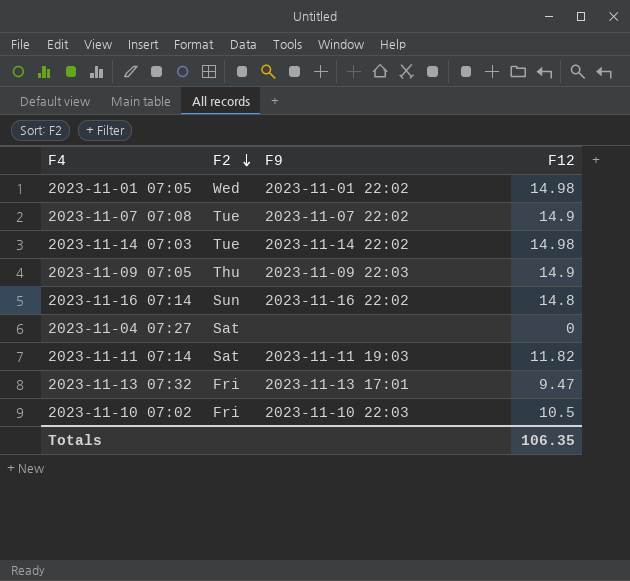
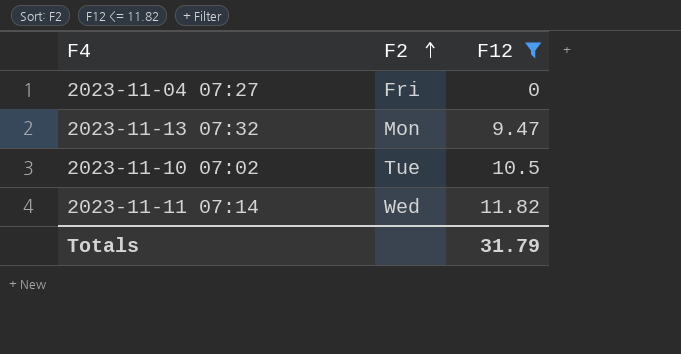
filter: none -> F12 <= 11.82
row order: F2 descending -> F2 ascending
column F9 | position: 3 -> none
2023-11-04 07:27 | F2: Sat -> Fri
2023-11-13 07:32 | F2: Fri -> Mon
2023-11-10 07:02 | F2: Fri -> Tue
2023-11-11 07:14 | F2: Sat -> Wed
Totals | F12: 106.35 -> 31.79

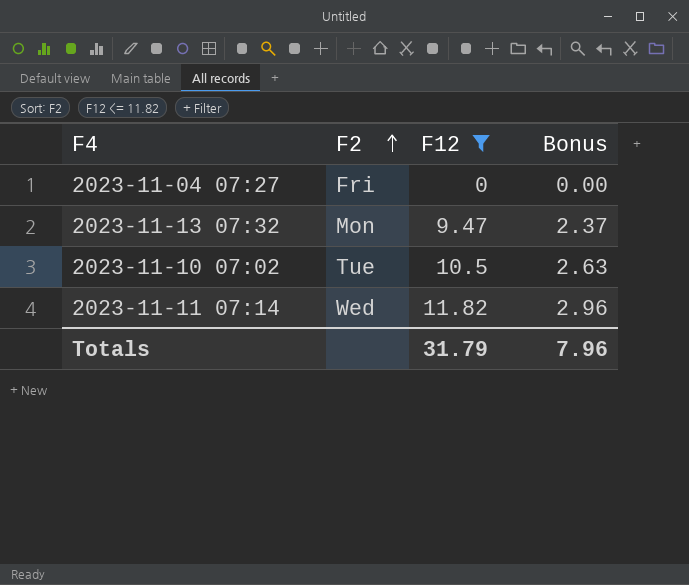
column Bonus | formula: none -> [F12] * 0.25

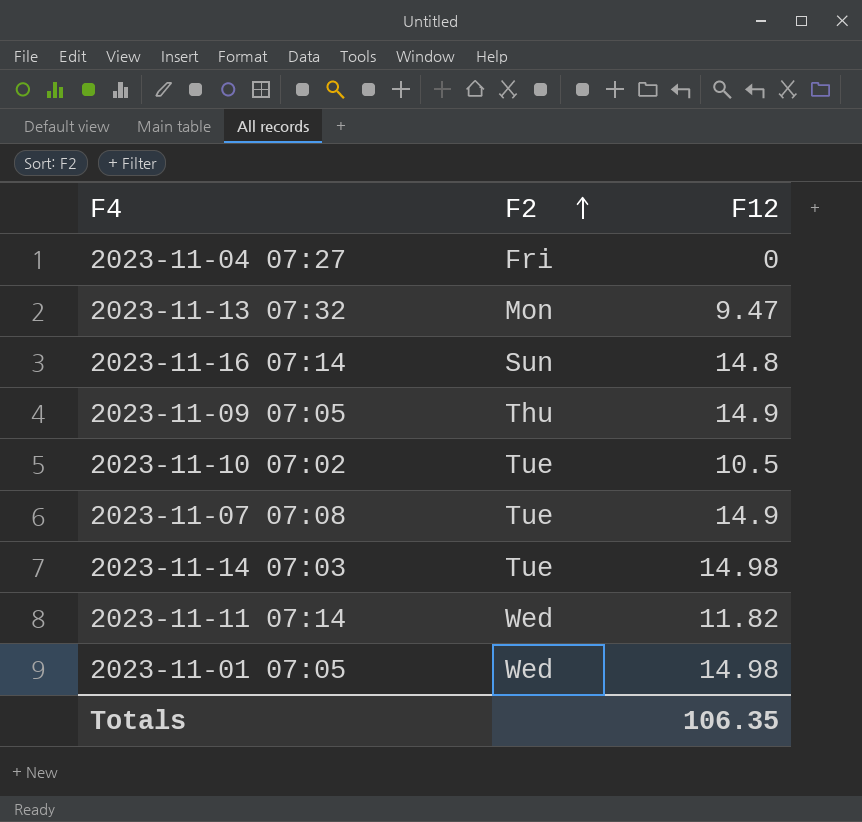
filter: F12 <= 11.82 -> none
column Bonus | formula: [F12] * 0.25 -> none
Totals | F12: 31.79 -> 106.35

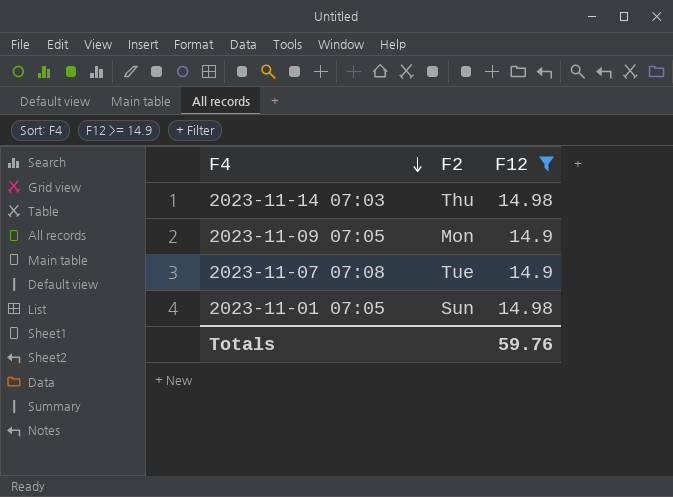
filter: none -> F12 >= 14.9
row order: F2 ascending -> F4 descending
2023-11-14 07:03 | F2: Tue -> Thu
2023-11-09 07:05 | F2: Thu -> Mon
2023-11-01 07:05 | F2: Wed -> Sun
Totals | F12: 106.35 -> 59.76

